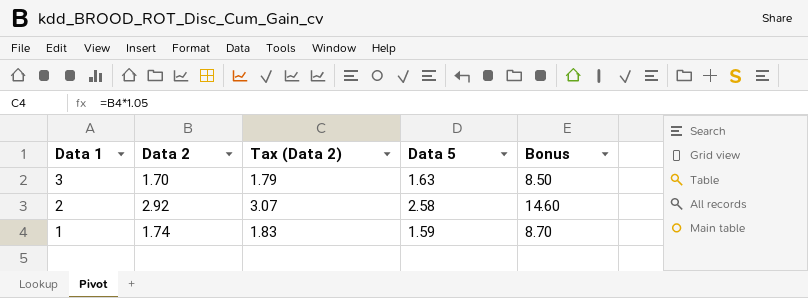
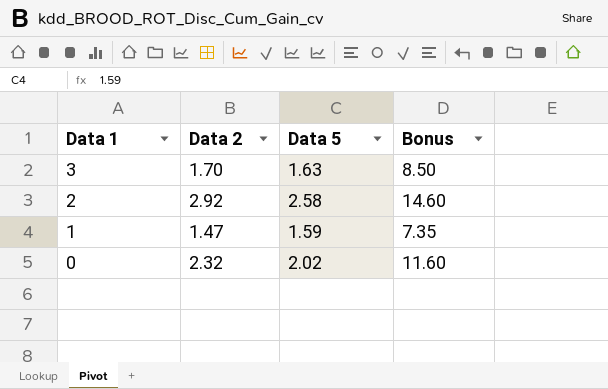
column Tax (Data 2) | formula: [Data 2] * 1.05 -> none
1 | Data 2: 1.74 -> 1.47
1 | Bonus: 8.70 -> 7.35
row 0: none -> 2.32 | 2.02 | 11.60

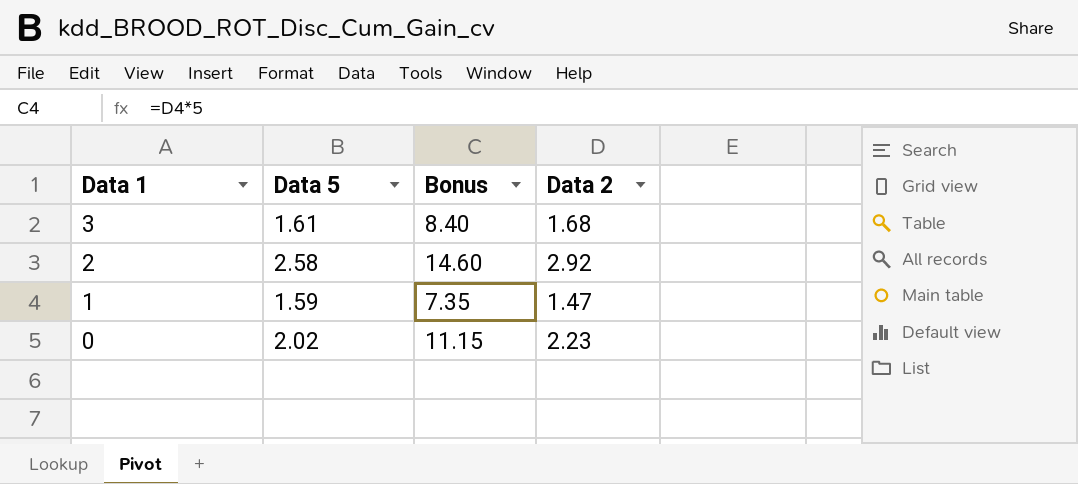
column Data 2 | position: 2 -> 4
3 | Data 5: 1.63 -> 1.61
3 | Bonus: 8.50 -> 8.40
3 | Data 2: 1.70 -> 1.68
0 | Bonus: 11.60 -> 11.15
0 | Data 2: 2.32 -> 2.23

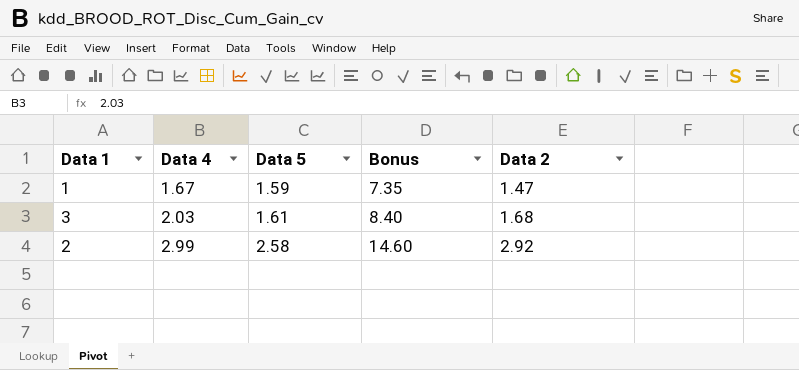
row order: Data 1 descending -> Data 4 ascending
column Data 4 | position: none -> 2
row 0: 2.02 | 11.15 | 2.23 -> none

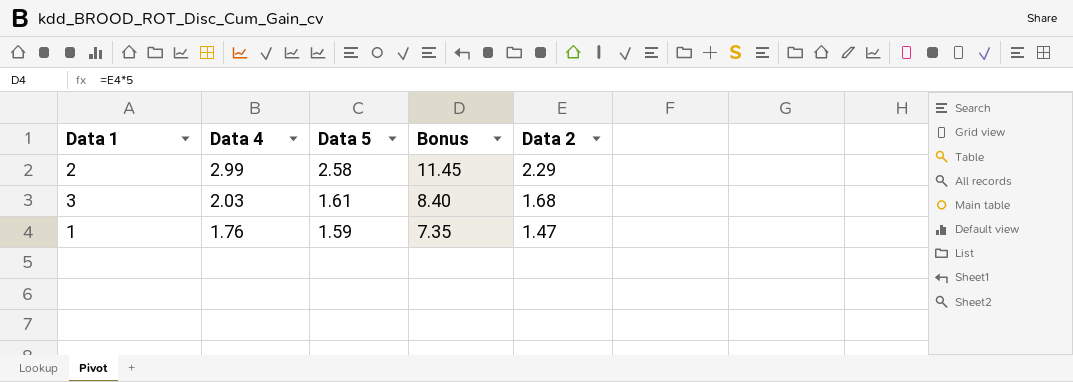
row order: Data 4 ascending -> Data 4 descending
2 | Bonus: 14.60 -> 11.45
2 | Data 2: 2.92 -> 2.29
1 | Data 4: 1.67 -> 1.76

